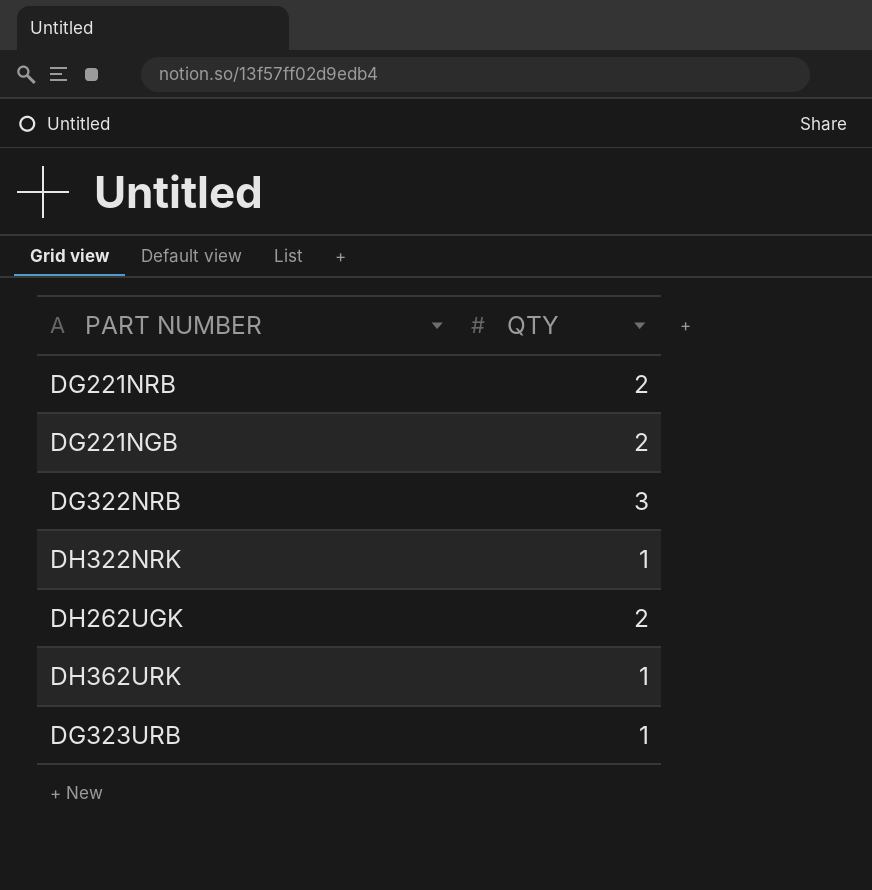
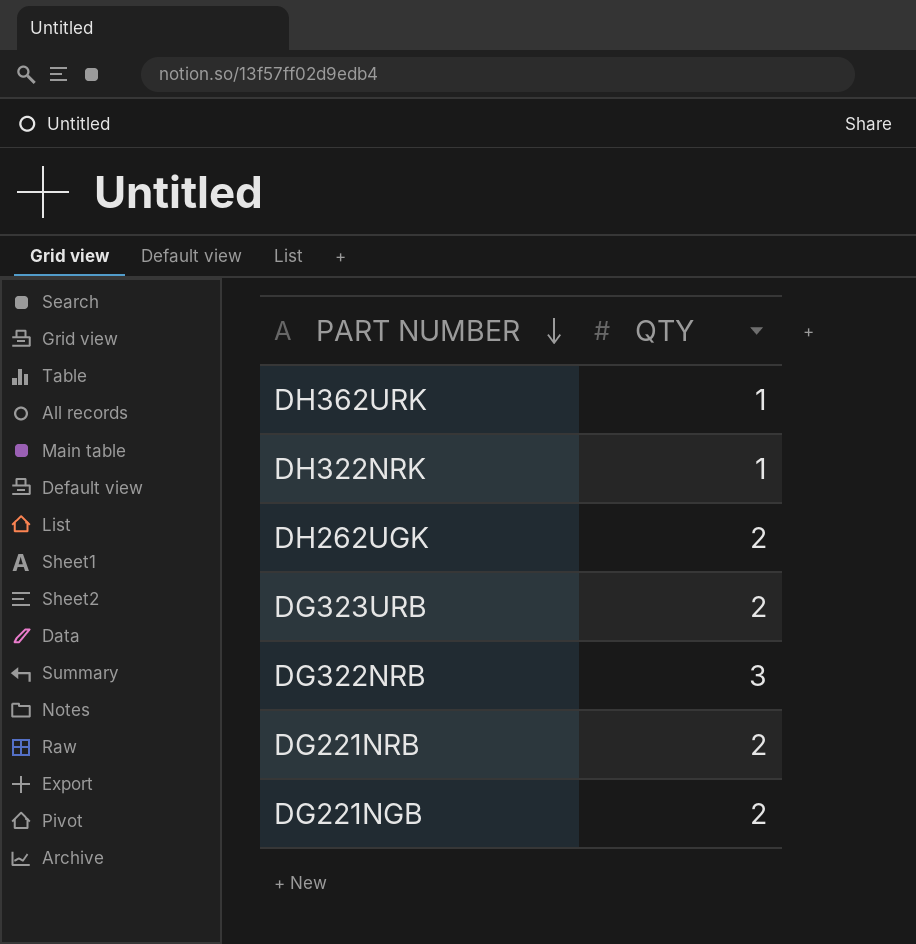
row order: none -> PART NUMBER descending
DG323URB | QTY: 1 -> 2

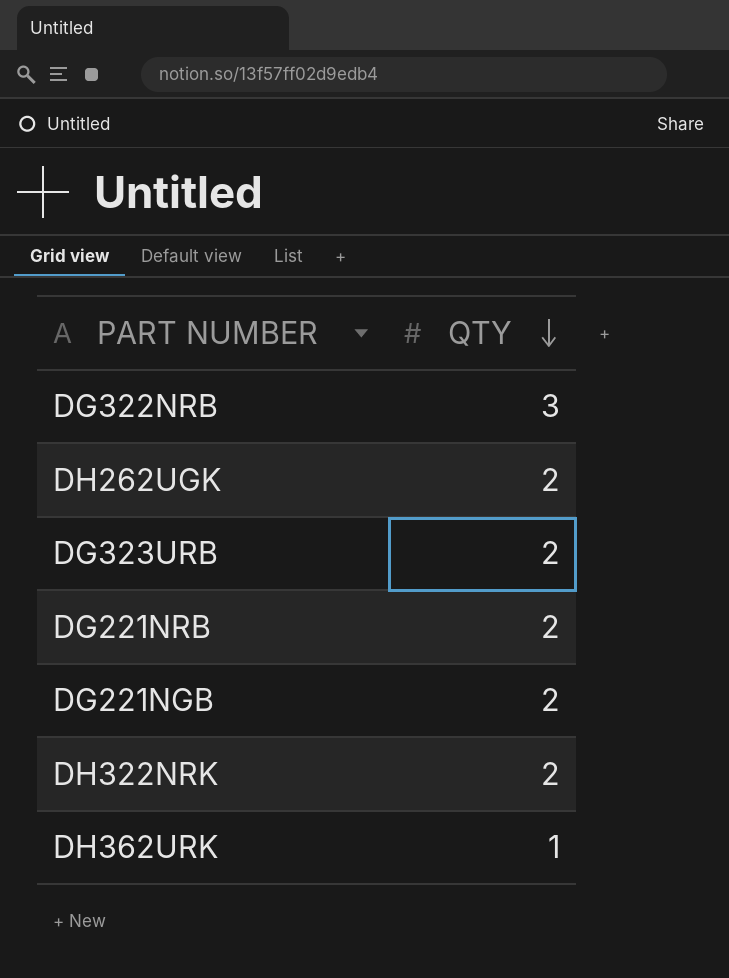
row order: PART NUMBER descending -> QTY descending
DH322NRK | QTY: 1 -> 2

